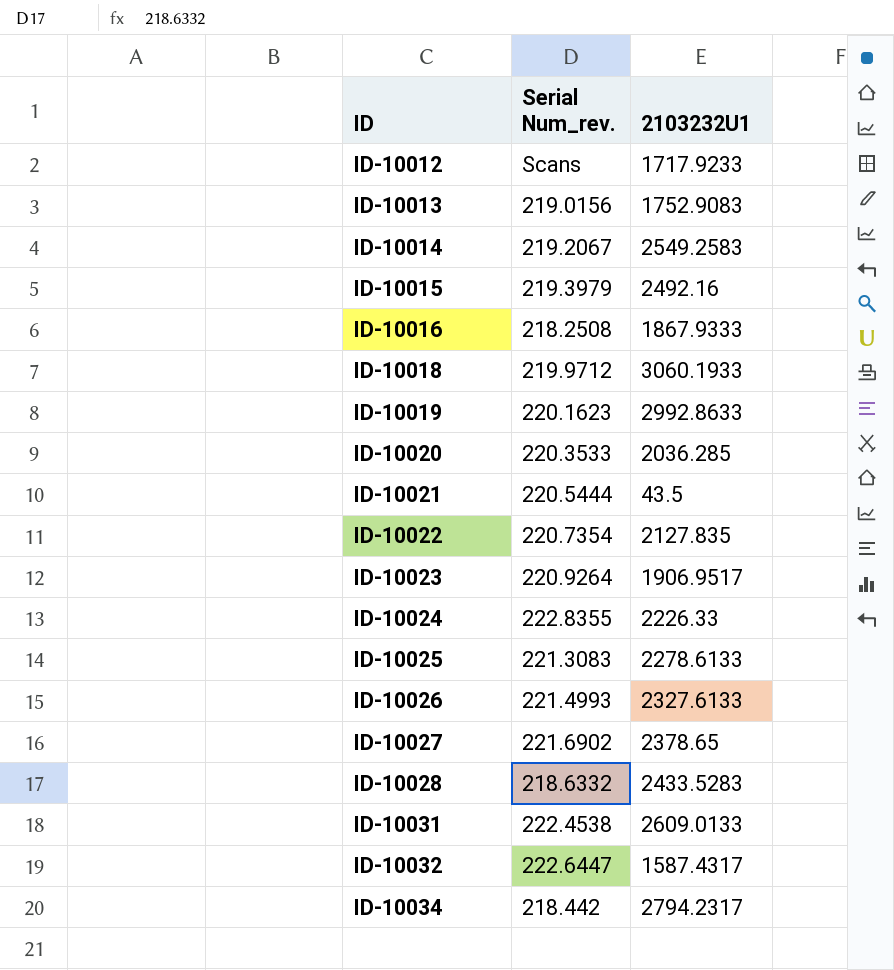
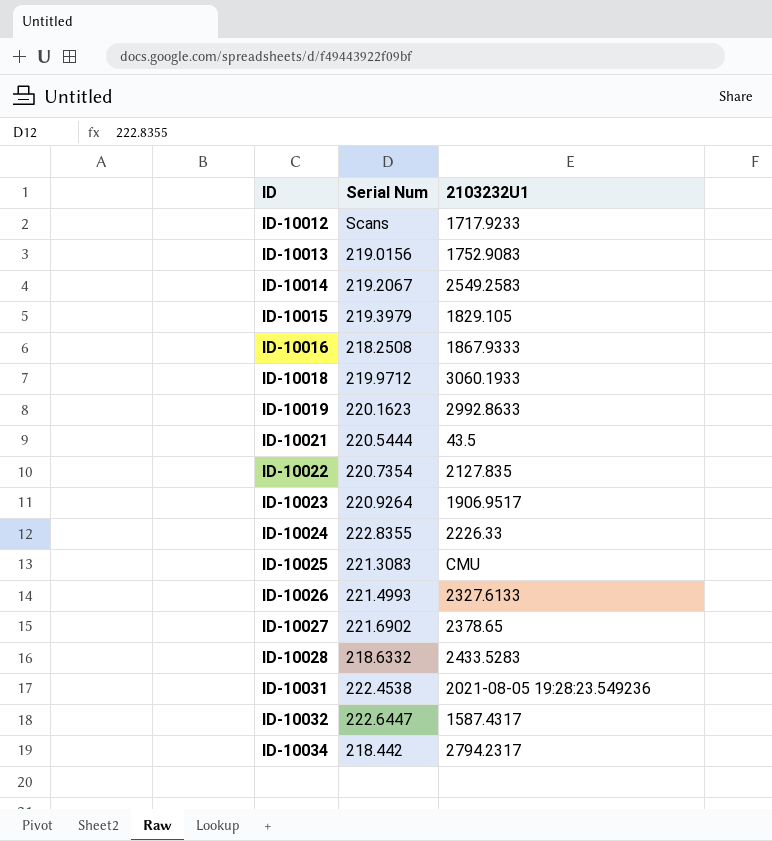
column name: Serial Num_rev. -> Serial Num
row ID-10020: 220.3533 | 2036.285 -> none
ID-10015 | 2103232U1: 2492.16 -> 1829.105
ID-10025 | 2103232U1: 2278.6133 -> CMU
ID-10031 | 2103232U1: 2609.0133 -> 2021-08-05 19:28:23.549236

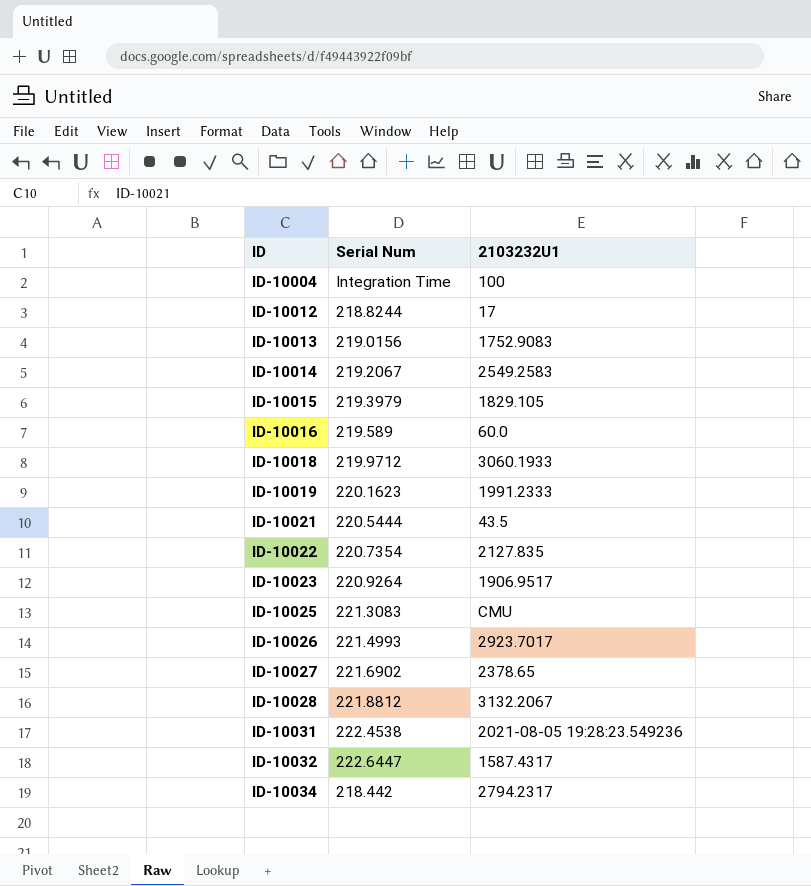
row ID-10024: 222.8355 | 2226.33 -> none
row ID-10004: none -> Integration Time | 100
ID-10012 | Serial Num: Scans -> 218.8244
ID-10012 | 2103232U1: 1717.9233 -> 17
ID-10016 | Serial Num: 218.2508 -> 219.589
ID-10016 | 2103232U1: 1867.9333 -> 60.0
ID-10019 | 2103232U1: 2992.8633 -> 1991.2333
ID-10026 | 2103232U1: 2327.6133 -> 2923.7017
ID-10028 | Serial Num: 218.6332 -> 221.8812
ID-10028 | 2103232U1: 2433.5283 -> 3132.2067

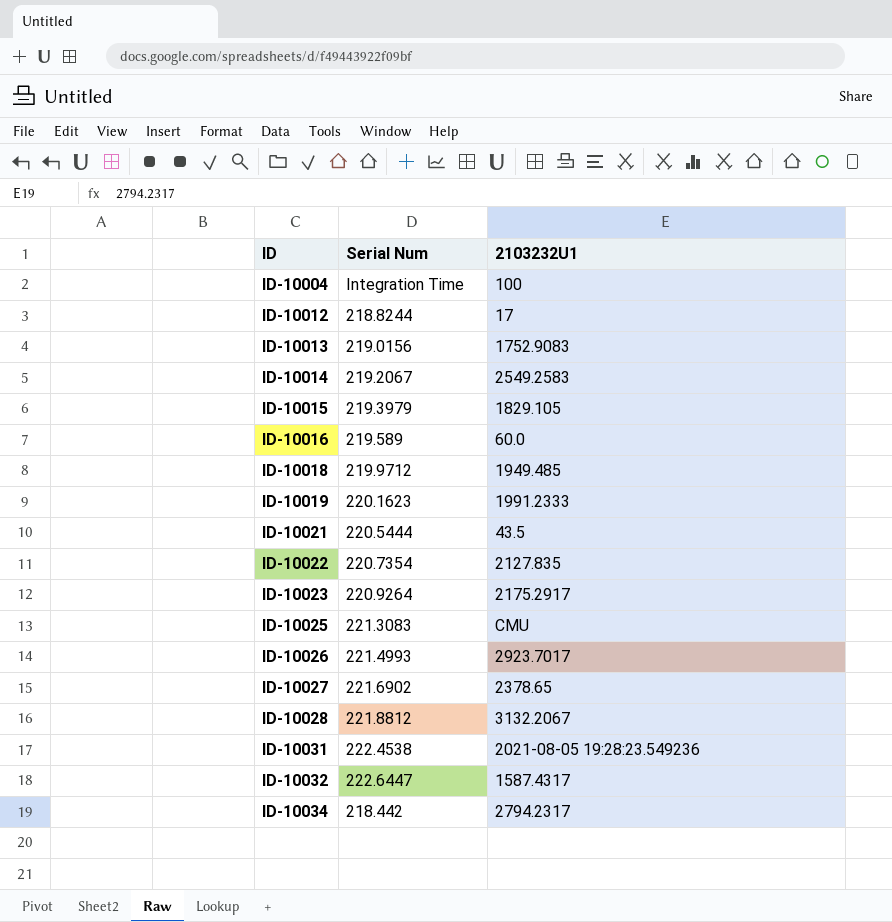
ID-10018 | 2103232U1: 3060.1933 -> 1949.485
ID-10023 | 2103232U1: 1906.9517 -> 2175.2917

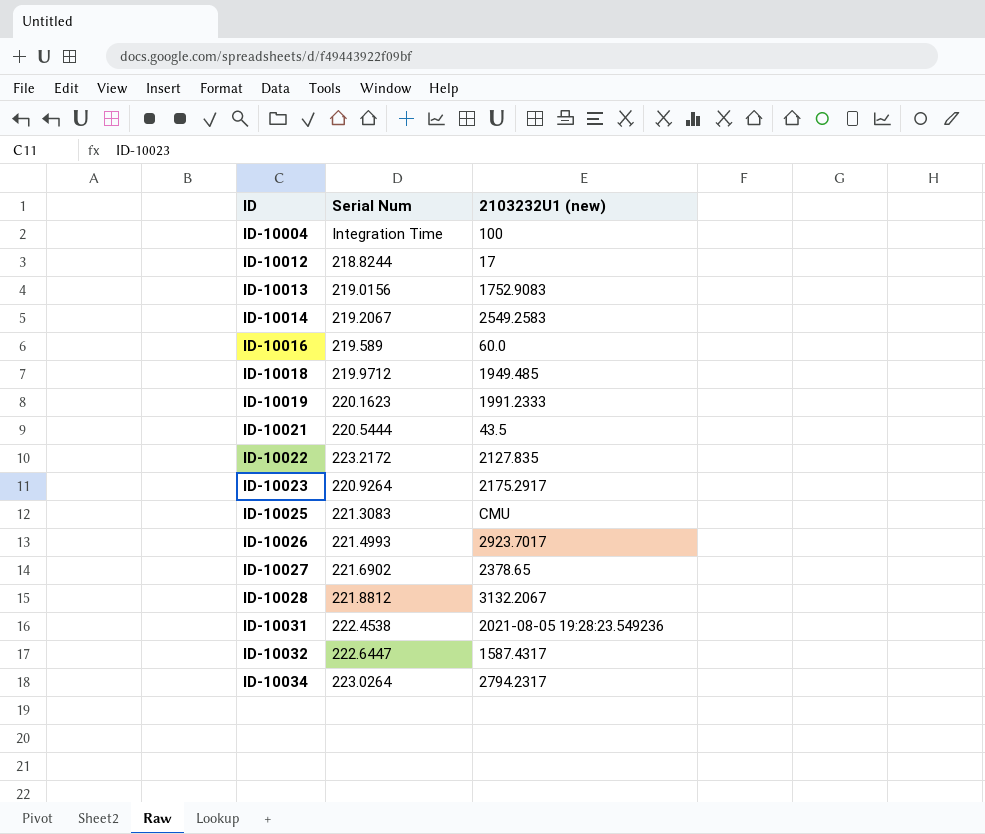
column name: 2103232U1 -> 2103232U1 (new)
row ID-10015: 219.3979 | 1829.105 -> none
ID-10022 | Serial Num: 220.7354 -> 223.2172
ID-10034 | Serial Num: 218.442 -> 223.0264

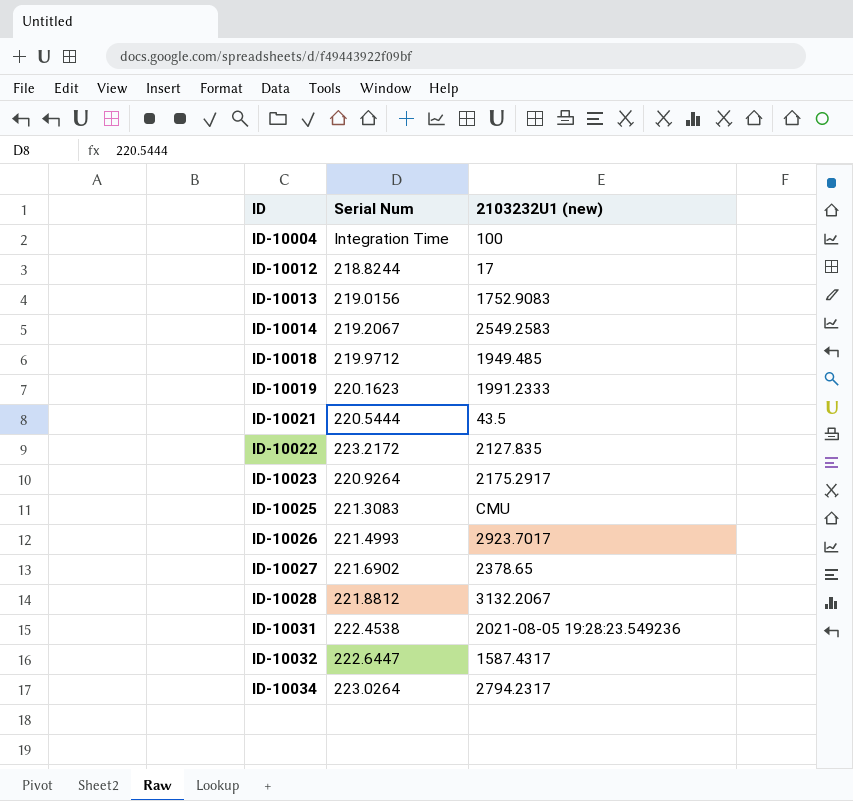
row ID-10016: 219.589 | 60.0 -> none

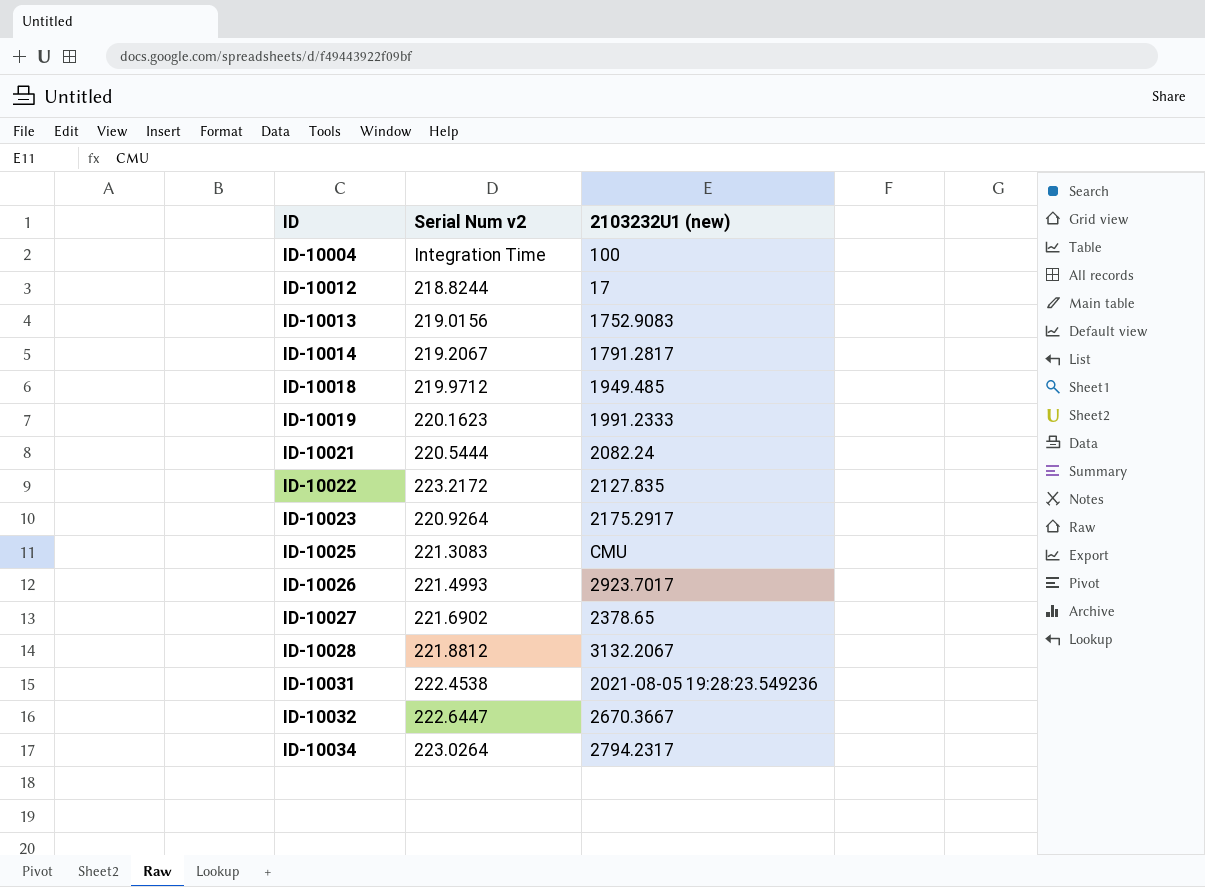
column name: Serial Num -> Serial Num v2
ID-10014 | 2103232U1 (new): 2549.2583 -> 1791.2817
ID-10021 | 2103232U1 (new): 43.5 -> 2082.24
ID-10032 | 2103232U1 (new): 1587.4317 -> 2670.3667

